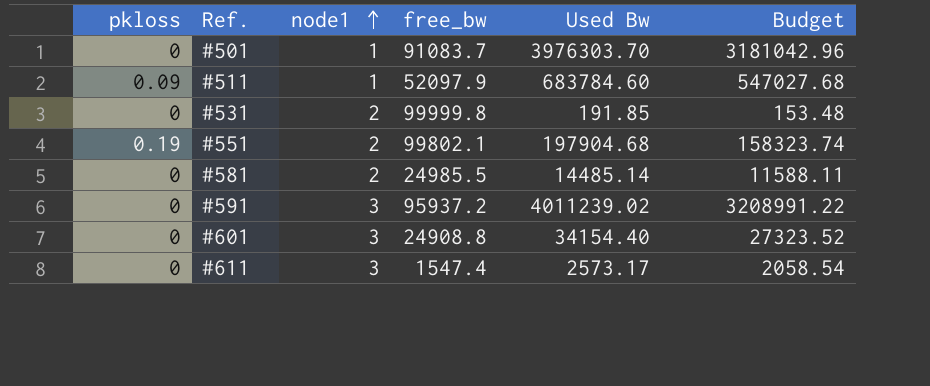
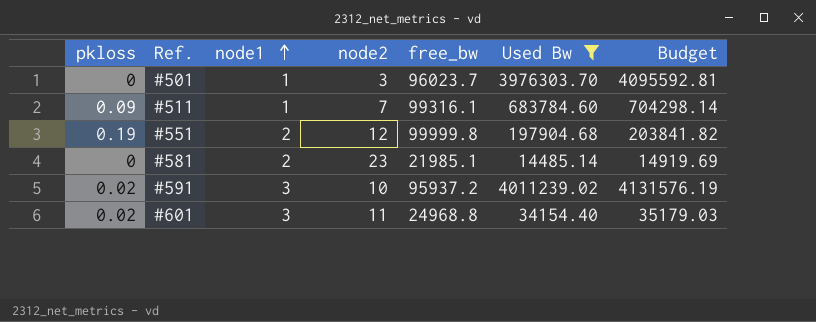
filter: none -> Used Bw >= 14485.14
column node2 | position: none -> 4
column Budget | formula: [Used Bw] * 0.8 -> [Used Bw] * 1.03
#501 | free_bw: 91083.7 -> 96023.7
#511 | free_bw: 52097.9 -> 99316.1
#551 | free_bw: 99802.1 -> 99999.8
#581 | free_bw: 24985.5 -> 21985.1
#591 | pkloss: 0 -> 0.02
#601 | pkloss: 0 -> 0.02
#601 | free_bw: 24908.8 -> 24968.8

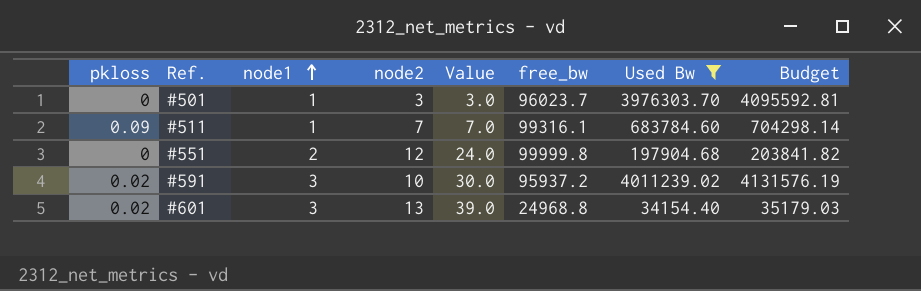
column Value | formula: none -> [node1] * [node2]
row #581: 0 | 2 | 23 | 21985.1 | 14485.14 | 14919.69 -> none
#551 | pkloss: 0.19 -> 0
#601 | node2: 11 -> 13

